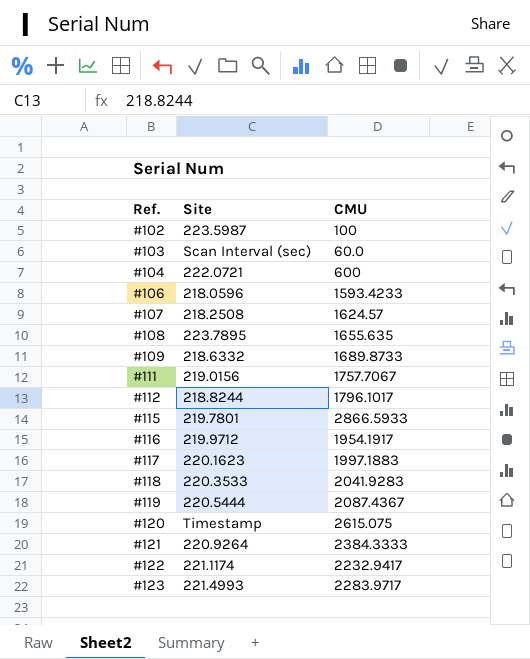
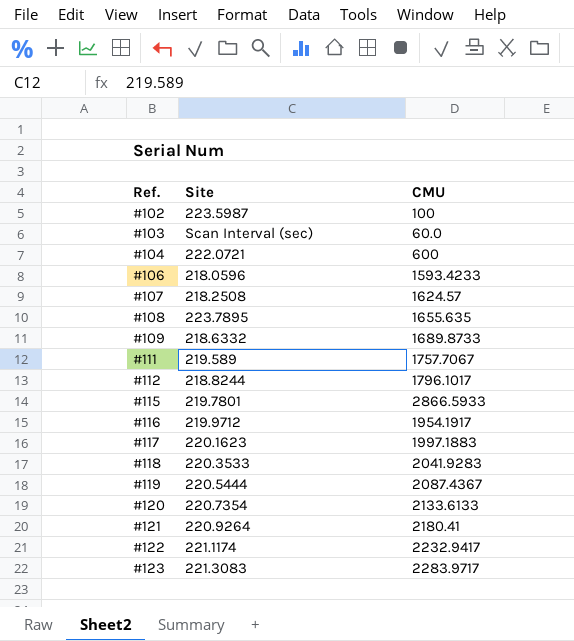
#111 | Site: 219.0156 -> 219.589
#120 | Site: Timestamp -> 220.7354
#120 | CMU: 2615.075 -> 2133.6133
#121 | CMU: 2384.3333 -> 2180.41
#123 | Site: 221.4993 -> 221.3083

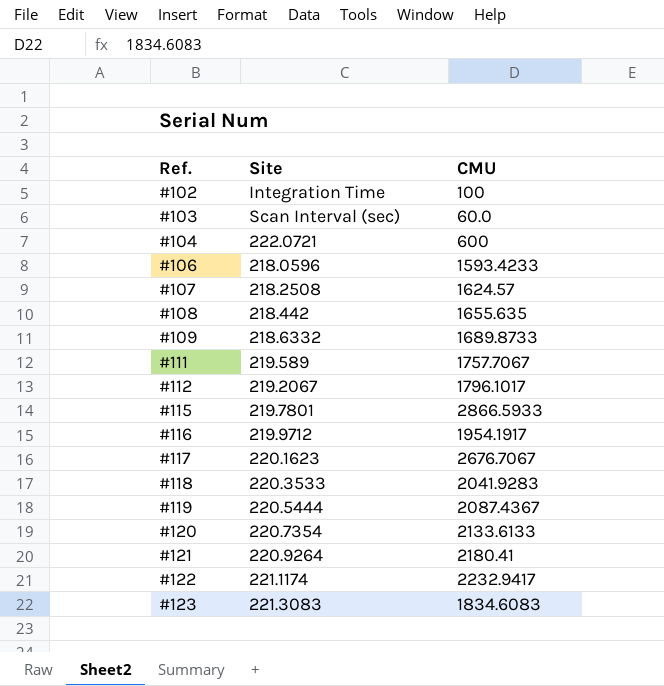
#102 | Site: 223.5987 -> Integration Time
#108 | Site: 223.7895 -> 218.442
#112 | Site: 218.8244 -> 219.2067
#117 | CMU: 1997.1883 -> 2676.7067
#123 | CMU: 2283.9717 -> 1834.6083

